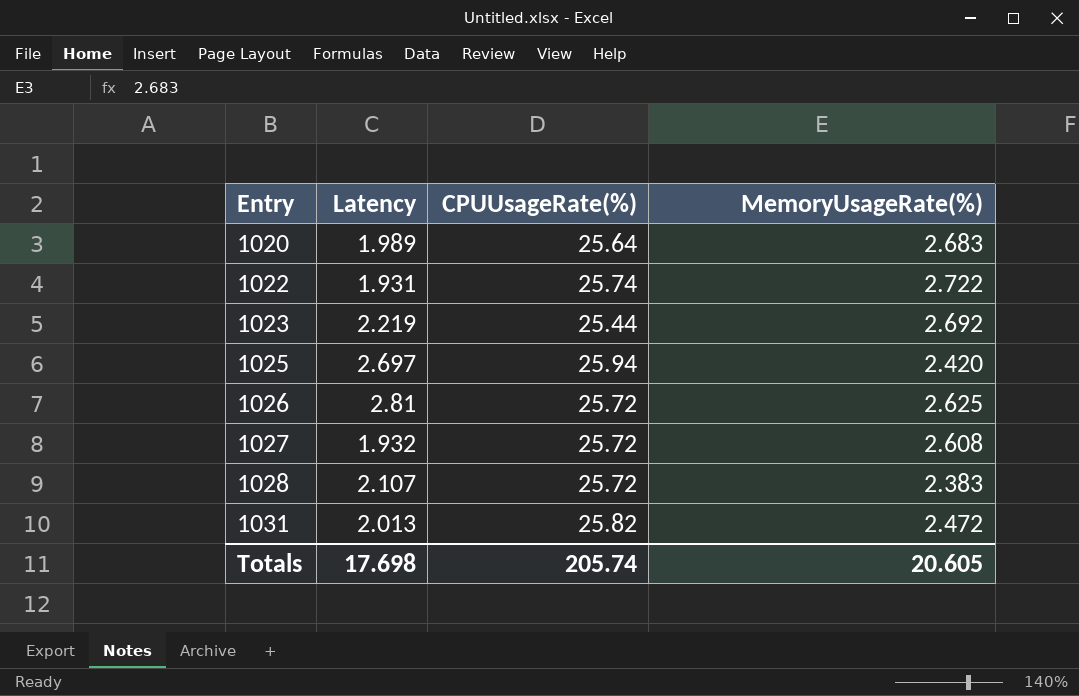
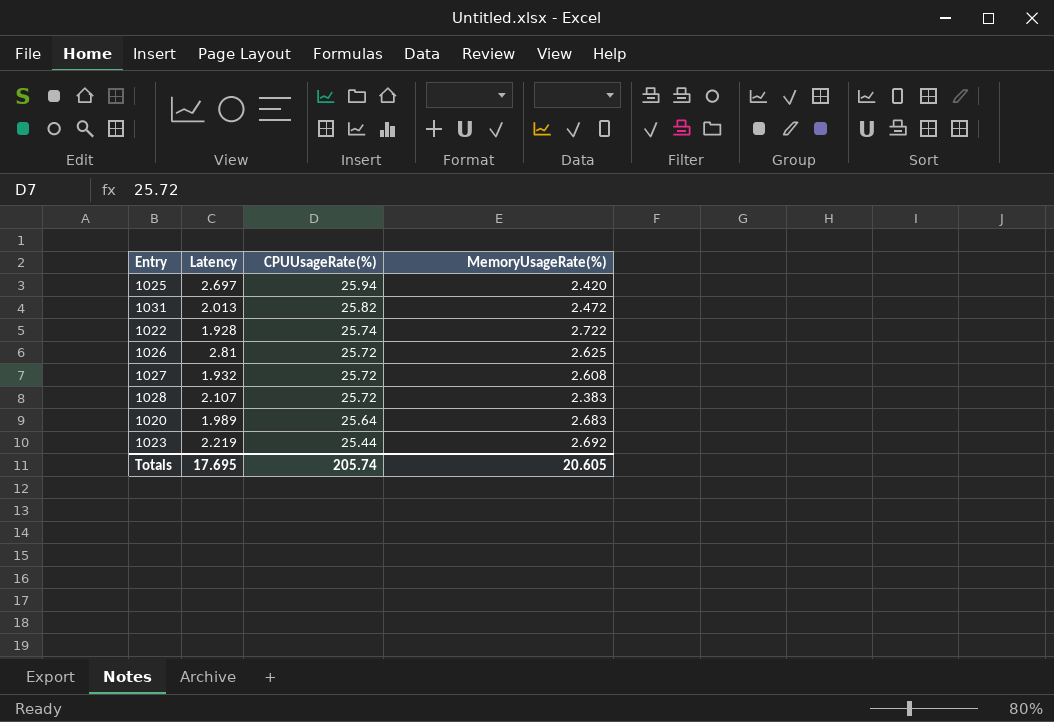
row order: Entry ascending -> CPUUsageRate(%) descending
1022 | Latency: 1.931 -> 1.928
Totals | Latency: 17.698 -> 17.695

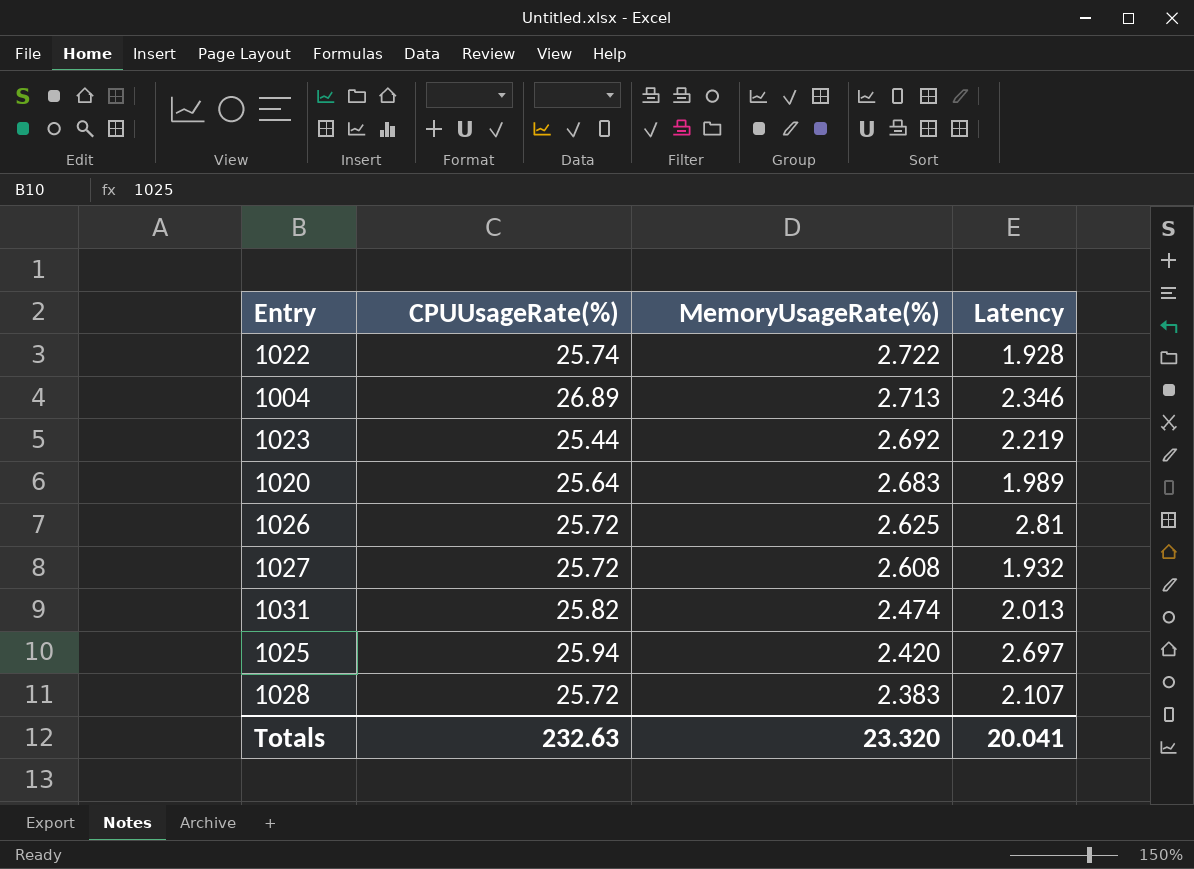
row order: CPUUsageRate(%) descending -> MemoryUsageRate(%) descending
column Latency | position: 2 -> 4
row 1004: none -> 26.89 | 2.713 | 2.346
1031 | MemoryUsageRate(%): 2.472 -> 2.474
Totals | CPUUsageRate(%): 205.74 -> 232.63
Totals | MemoryUsageRate(%): 20.605 -> 23.320
Totals | Latency: 17.695 -> 20.041

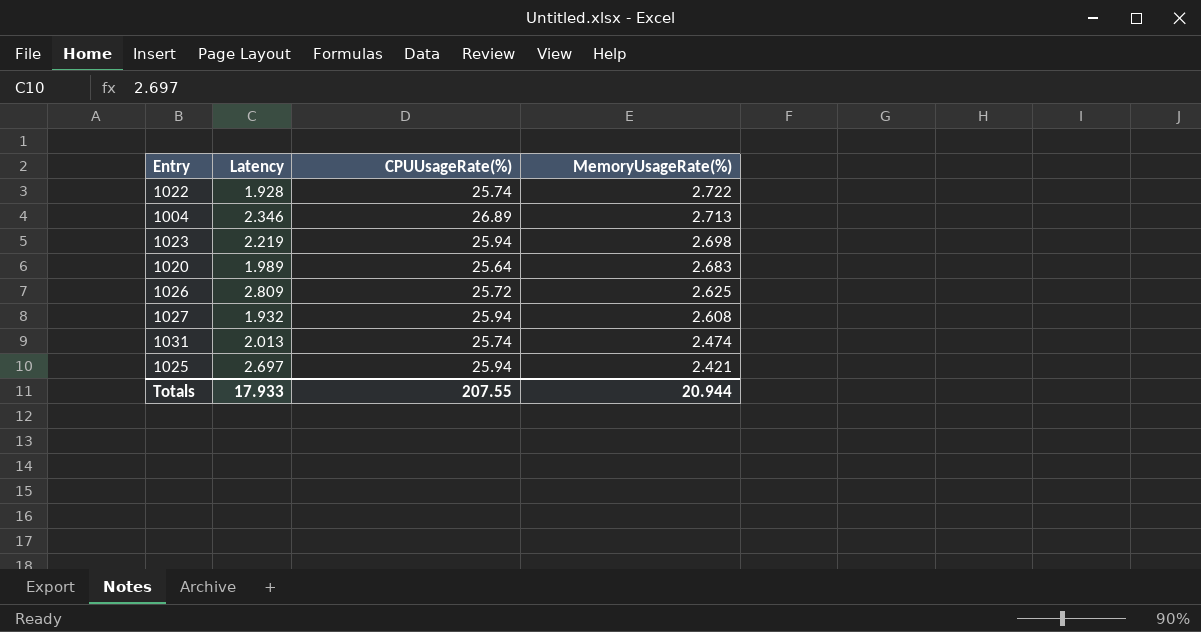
column Latency | position: 4 -> 2
row 1028: 25.72 | 2.383 | 2.107 -> none
1023 | CPUUsageRate(%): 25.44 -> 25.94
1023 | MemoryUsageRate(%): 2.692 -> 2.698
1026 | Latency: 2.81 -> 2.809
1027 | CPUUsageRate(%): 25.72 -> 25.94
1031 | CPUUsageRate(%): 25.82 -> 25.74
1025 | MemoryUsageRate(%): 2.420 -> 2.421
Totals | Latency: 20.041 -> 17.933
Totals | CPUUsageRate(%): 232.63 -> 207.55
Totals | MemoryUsageRate(%): 23.320 -> 20.944

